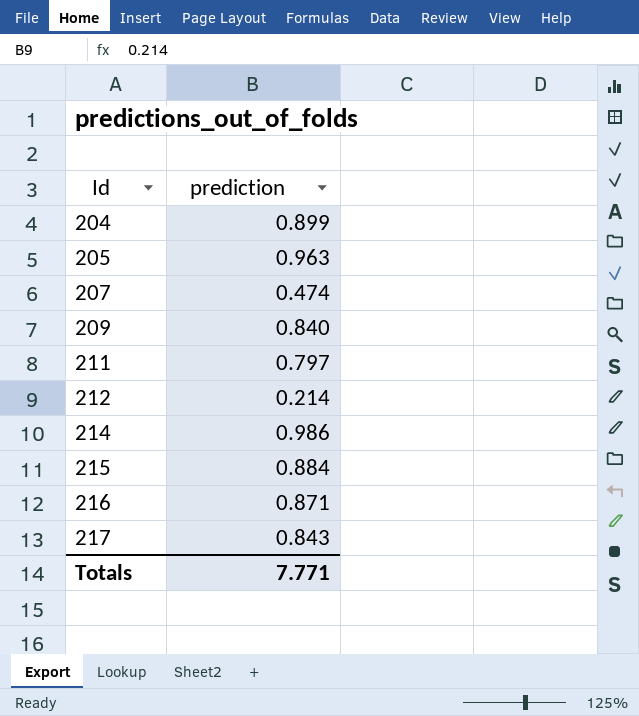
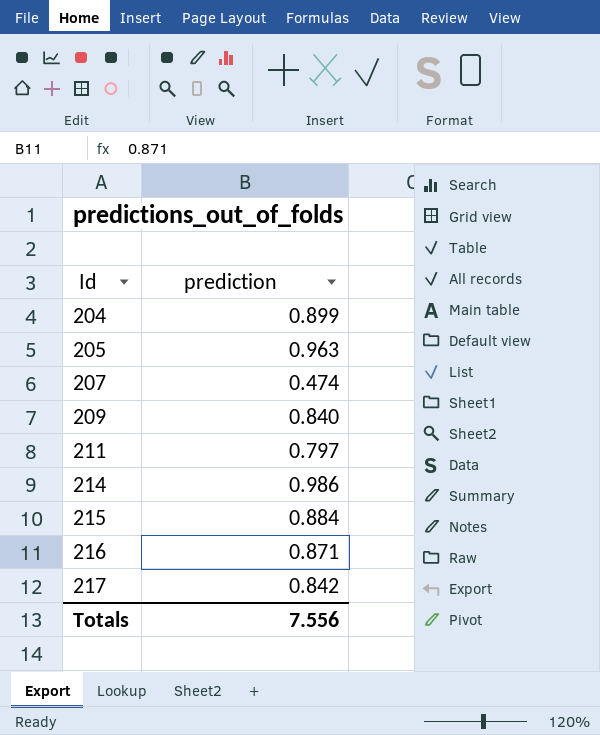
row 212: 0.214 -> none
217 | prediction: 0.843 -> 0.842
Totals | prediction: 7.771 -> 7.556

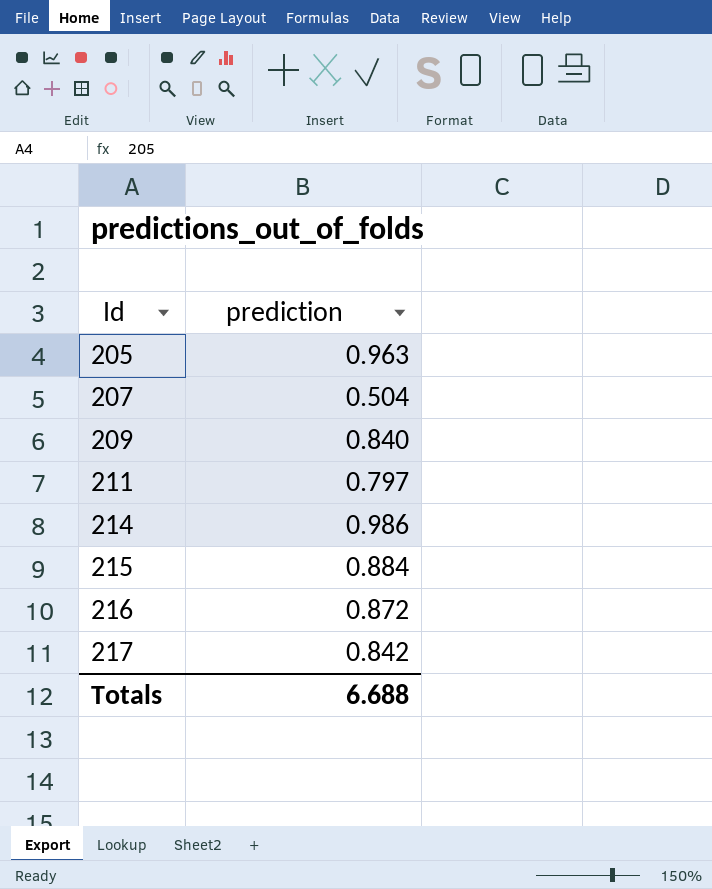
row 204: 0.899 -> none
207 | prediction: 0.474 -> 0.504
216 | prediction: 0.871 -> 0.872
Totals | prediction: 7.556 -> 6.688

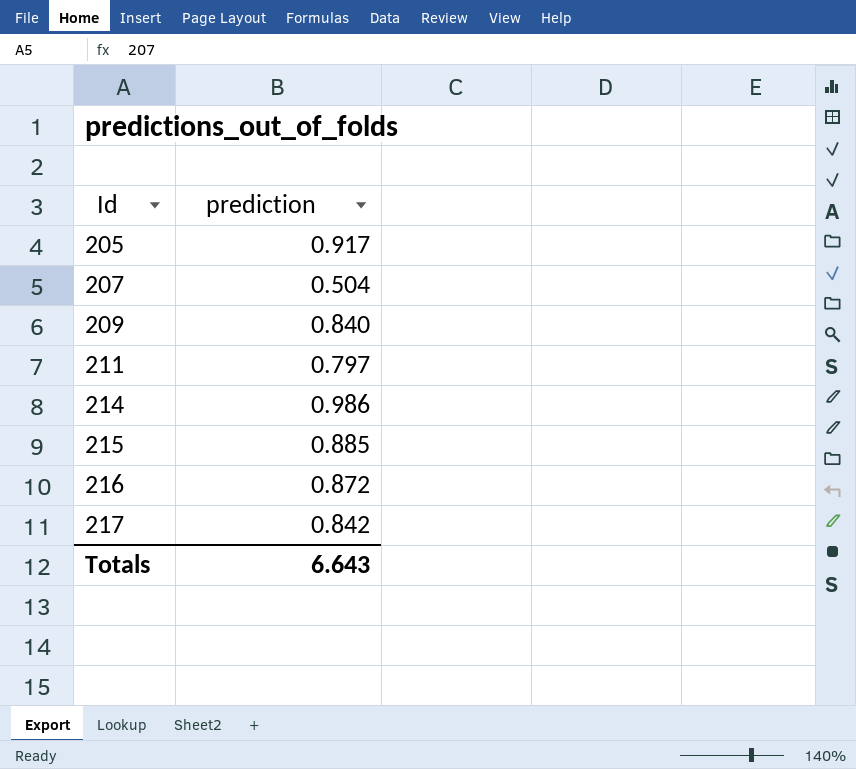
205 | prediction: 0.963 -> 0.917
215 | prediction: 0.884 -> 0.885
Totals | prediction: 6.688 -> 6.643

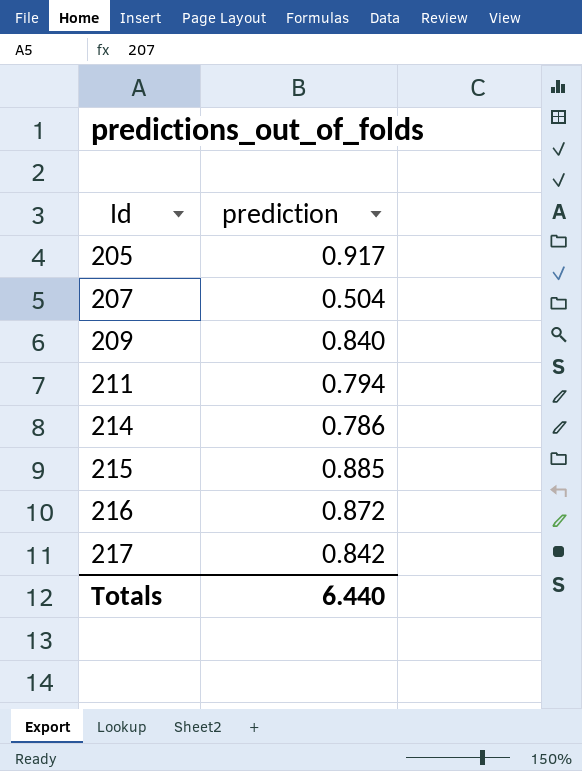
211 | prediction: 0.797 -> 0.794
214 | prediction: 0.986 -> 0.786
Totals | prediction: 6.643 -> 6.440

